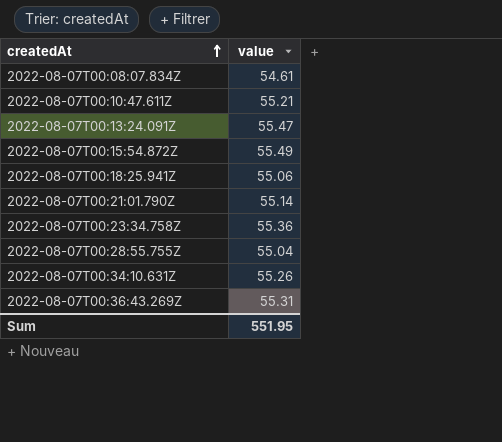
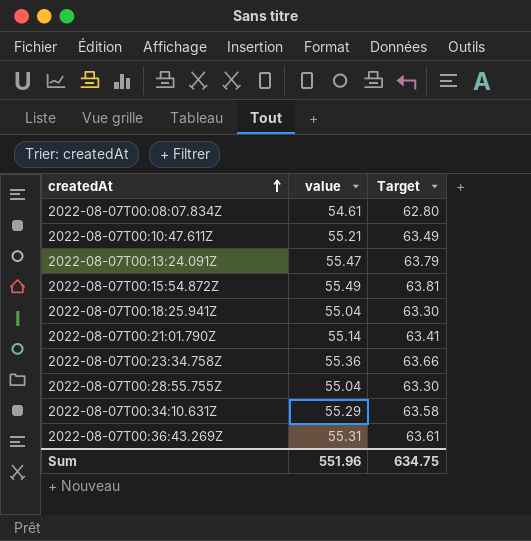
column Target | formula: none -> [value] * 1.15
2022-08-07T00:18:25.941Z | value: 55.06 -> 55.04
2022-08-07T00:34:10.631Z | value: 55.26 -> 55.29
Sum | value: 551.95 -> 551.96

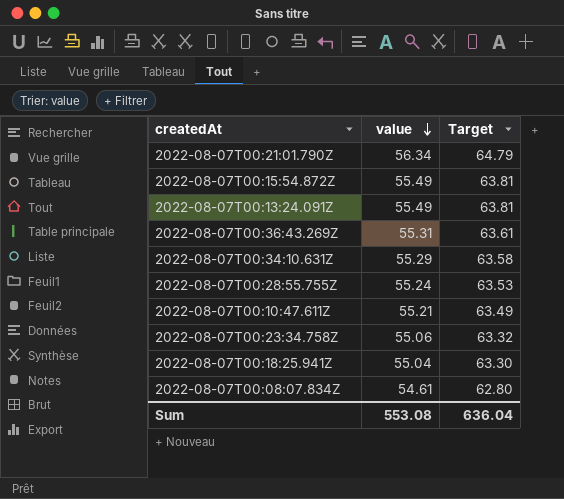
row order: createdAt ascending -> value descending
2022-08-07T00:21:01.790Z | value: 55.14 -> 56.34
2022-08-07T00:21:01.790Z | Target: 63.41 -> 64.79
2022-08-07T00:13:24.091Z | value: 55.47 -> 55.49
2022-08-07T00:13:24.091Z | Target: 63.79 -> 63.81
2022-08-07T00:28:55.755Z | value: 55.04 -> 55.24
2022-08-07T00:28:55.755Z | Target: 63.30 -> 63.53
2022-08-07T00:23:34.758Z | value: 55.36 -> 55.06
2022-08-07T00:23:34.758Z | Target: 63.66 -> 63.32
Sum | value: 551.96 -> 553.08
Sum | Target: 634.75 -> 636.04

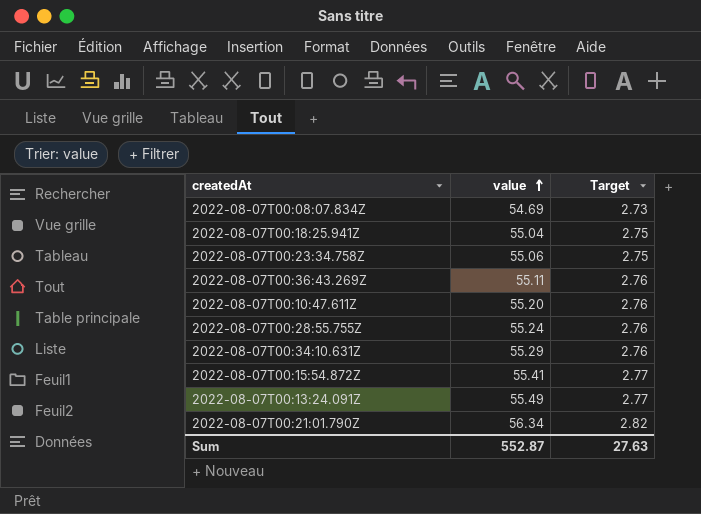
row order: value descending -> value ascending
column Target | formula: [value] * 1.15 -> [value] * 0.05
2022-08-07T00:08:07.834Z | value: 54.61 -> 54.69
2022-08-07T00:36:43.269Z | value: 55.31 -> 55.11
2022-08-07T00:10:47.611Z | value: 55.21 -> 55.20
2022-08-07T00:15:54.872Z | value: 55.49 -> 55.41
Sum | value: 553.08 -> 552.87
Sum | Target: 636.04 -> 27.63

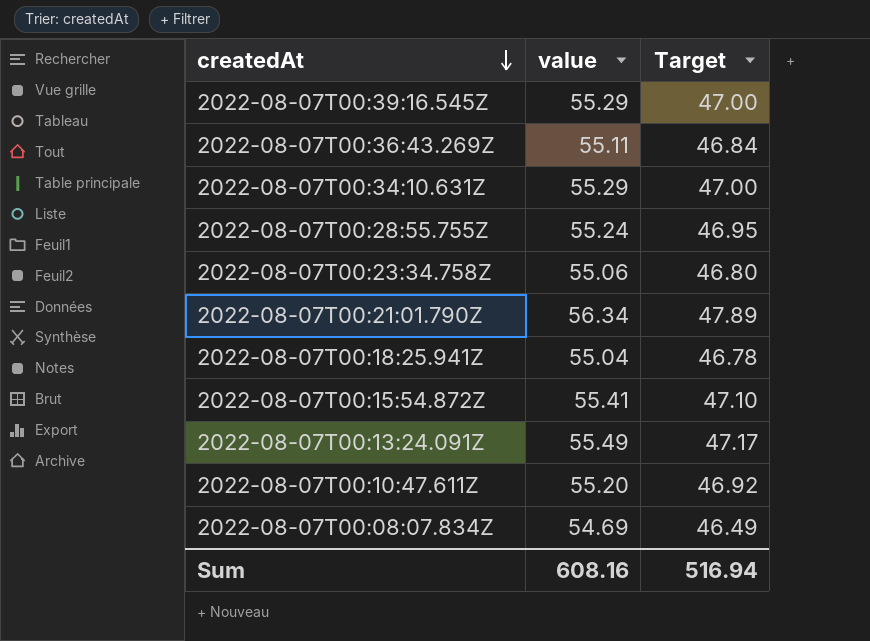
row order: value ascending -> createdAt descending
column Target | formula: [value] * 0.05 -> [value] * 0.85
row 2022-08-07T00:39:16.545Z: none -> 55.29 | 47.00
Sum | value: 552.87 -> 608.16
Sum | Target: 27.63 -> 516.94

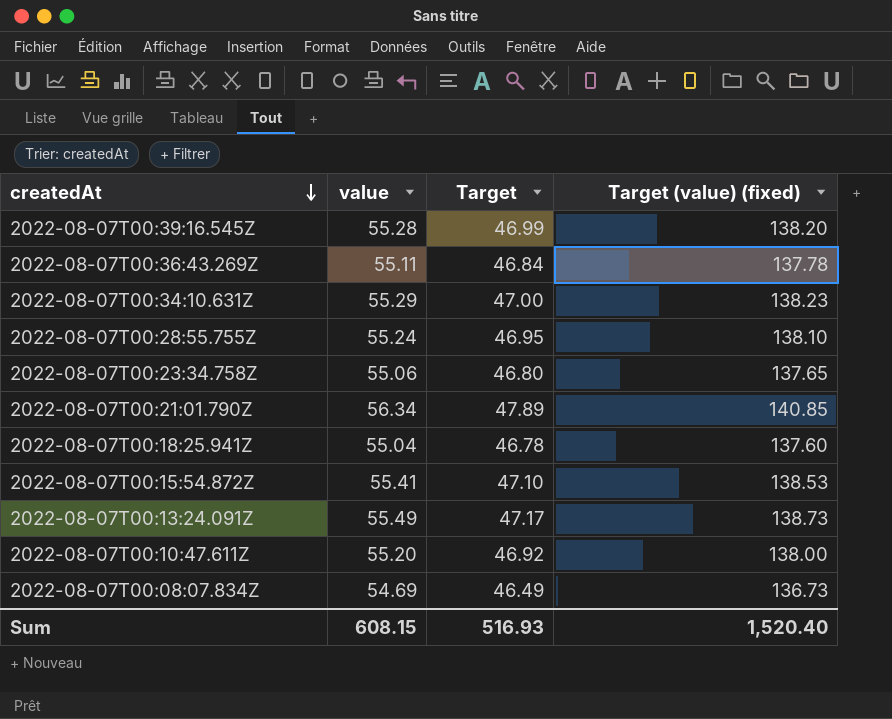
column Target (value) (fixed) | formula: none -> [value] * 2.5
2022-08-07T00:39:16.545Z | value: 55.29 -> 55.28
2022-08-07T00:39:16.545Z | Target: 47.00 -> 46.99
Sum | value: 608.16 -> 608.15
Sum | Target: 516.94 -> 516.93

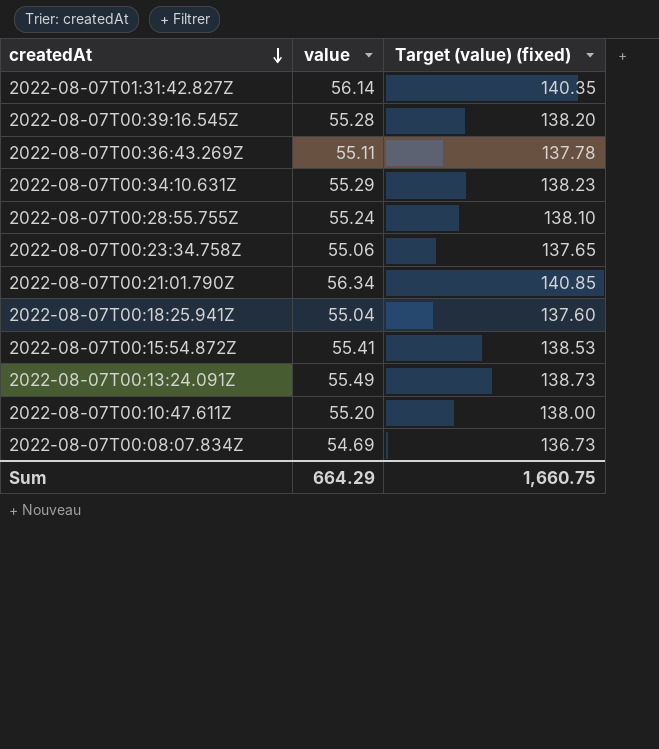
column Target | formula: [value] * 0.85 -> none
row 2022-08-07T01:31:42.827Z: none -> 56.14 | 140.35
Sum | value: 608.15 -> 664.29
Sum | Target (value) (fixed): 1,520.40 -> 1,660.75

